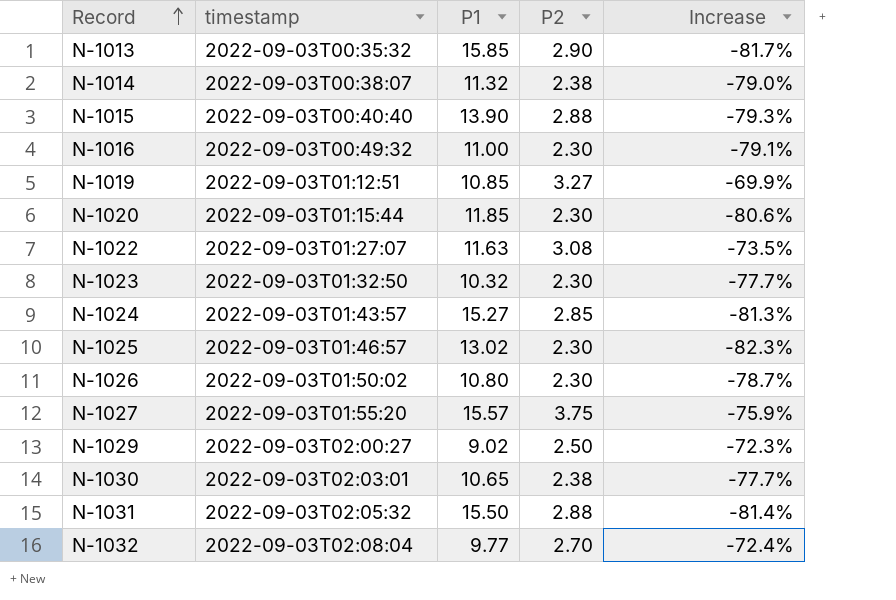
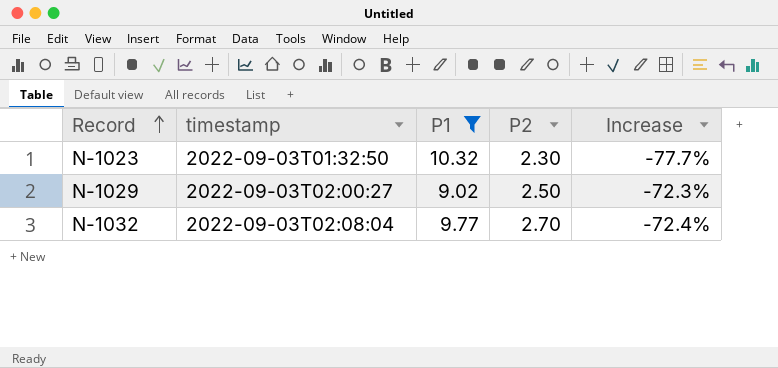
filter: none -> P1 <= 10.32

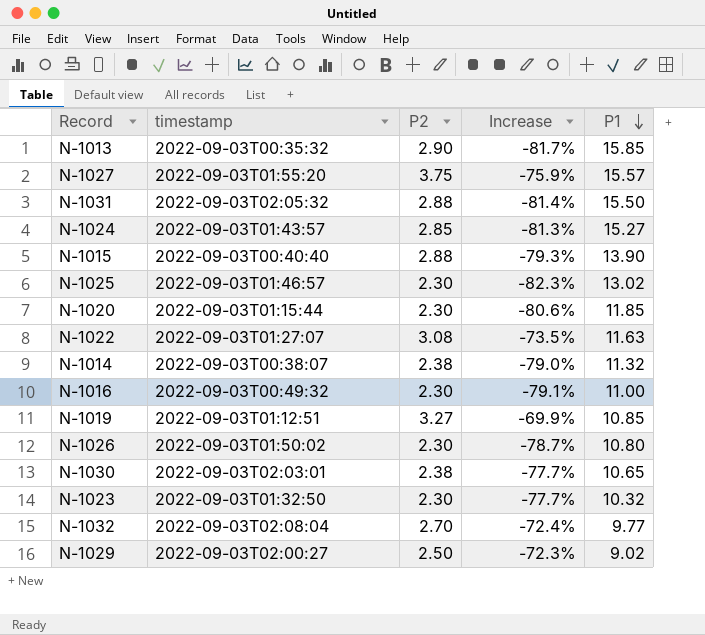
filter: P1 <= 10.32 -> none
row order: Record ascending -> P1 descending
column P1 | position: 3 -> 5

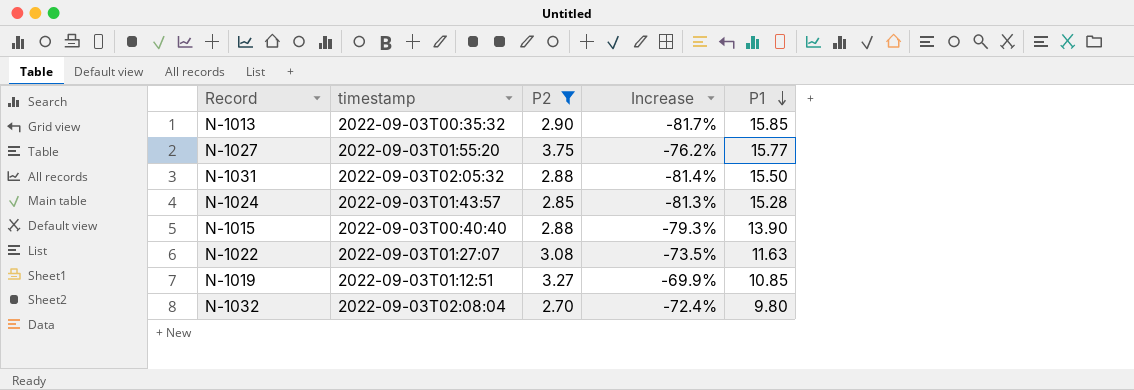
filter: none -> P2 >= 2.70
N-1027 | Increase: -75.9% -> -76.2%
N-1027 | P1: 15.57 -> 15.77
N-1024 | P1: 15.27 -> 15.28
N-1032 | P1: 9.77 -> 9.80

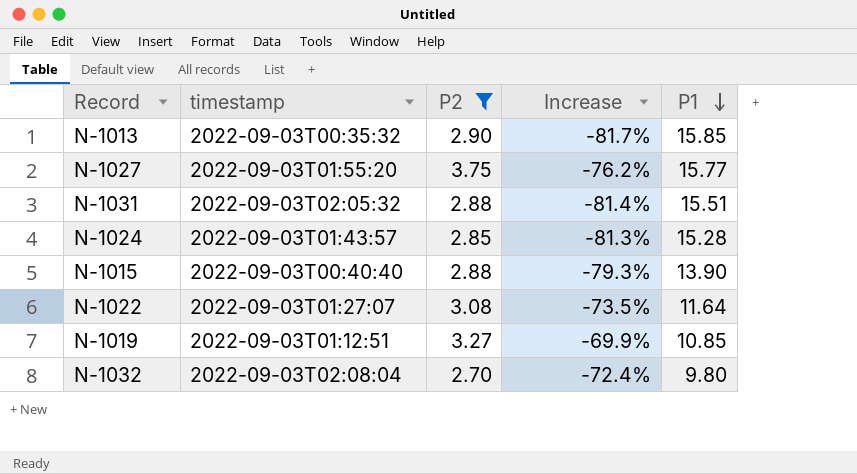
N-1031 | P1: 15.50 -> 15.51
N-1022 | P1: 11.63 -> 11.64

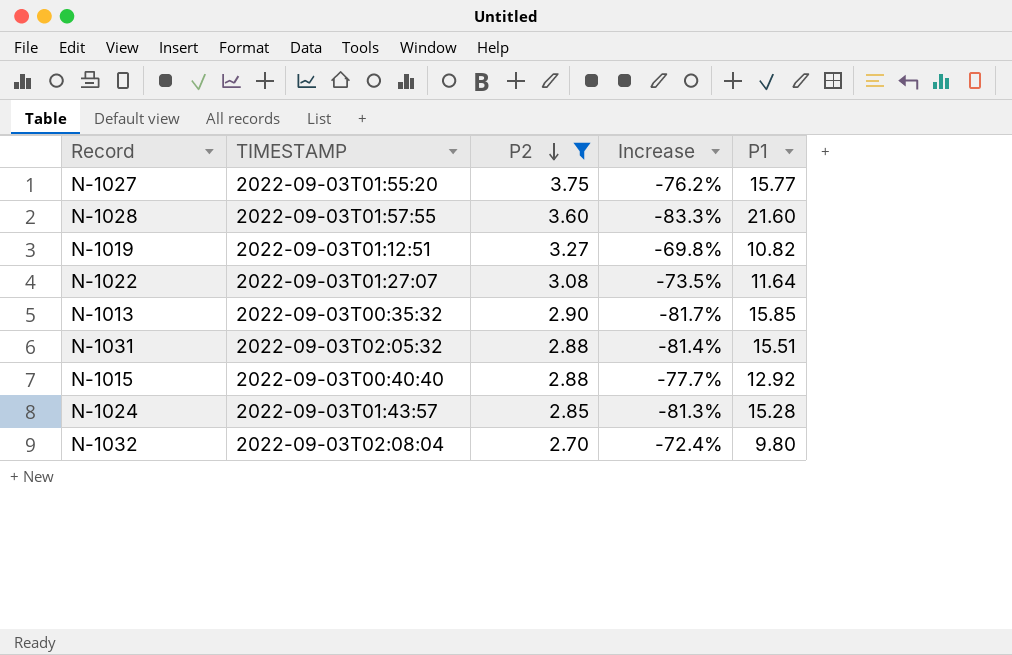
row order: P1 descending -> P2 descending
column name: timestamp -> TIMESTAMP
row N-1028: none -> 2022-09-03T01:57:55 | 3.60 | -83.3% | 21.60
N-1019 | Increase: -69.9% -> -69.8%
N-1019 | P1: 10.85 -> 10.82
N-1015 | Increase: -79.3% -> -77.7%
N-1015 | P1: 13.90 -> 12.92

